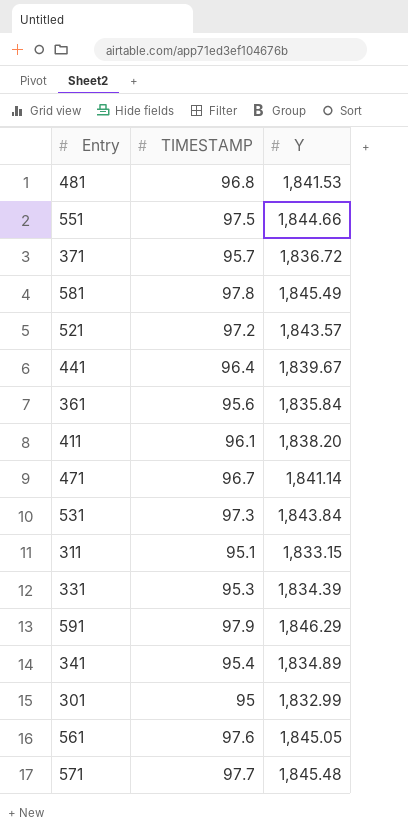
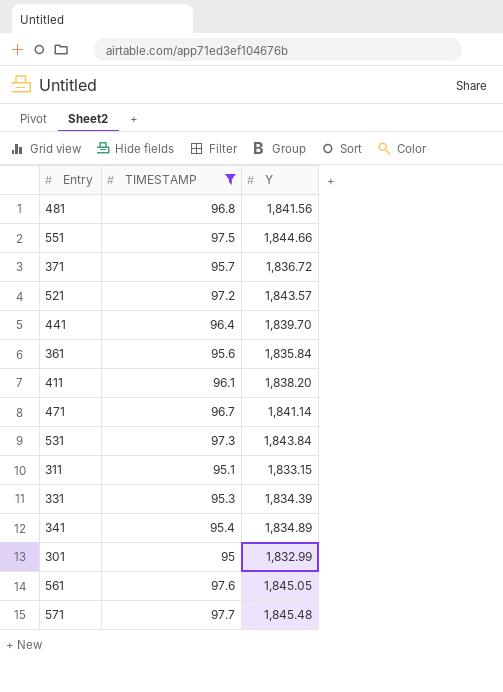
filter: none -> TIMESTAMP <= 97.7
481 | Y: 1,841.53 -> 1,841.56
441 | Y: 1,839.67 -> 1,839.70

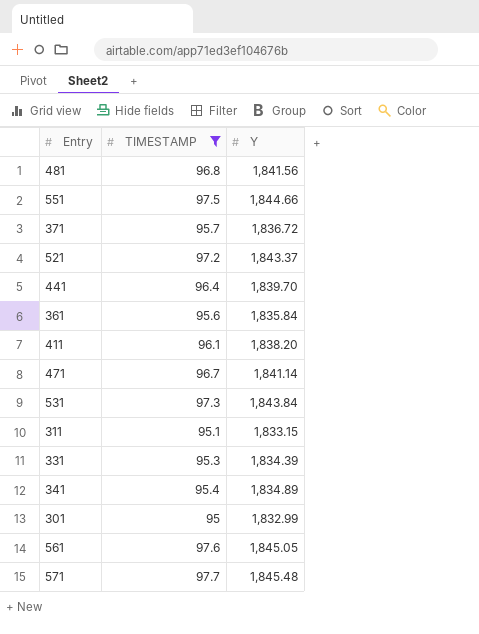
521 | Y: 1,843.57 -> 1,843.37

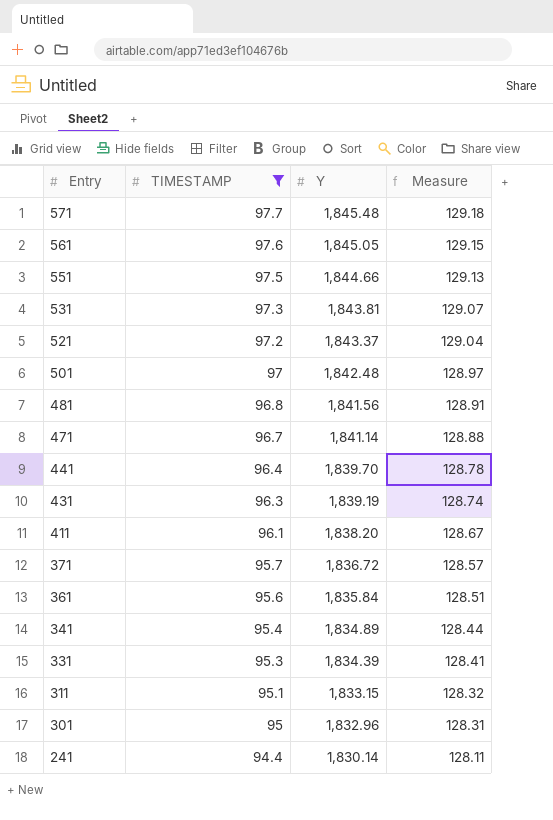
row order: none -> Entry descending
column Measure | formula: none -> [Y] * 0.07
531 | Y: 1,843.84 -> 1,843.81
row 501: none -> 97 | 1,842.48 | 128.97
row 431: none -> 96.3 | 1,839.19 | 128.74
301 | Y: 1,832.99 -> 1,832.96
row 241: none -> 94.4 | 1,830.14 | 128.11

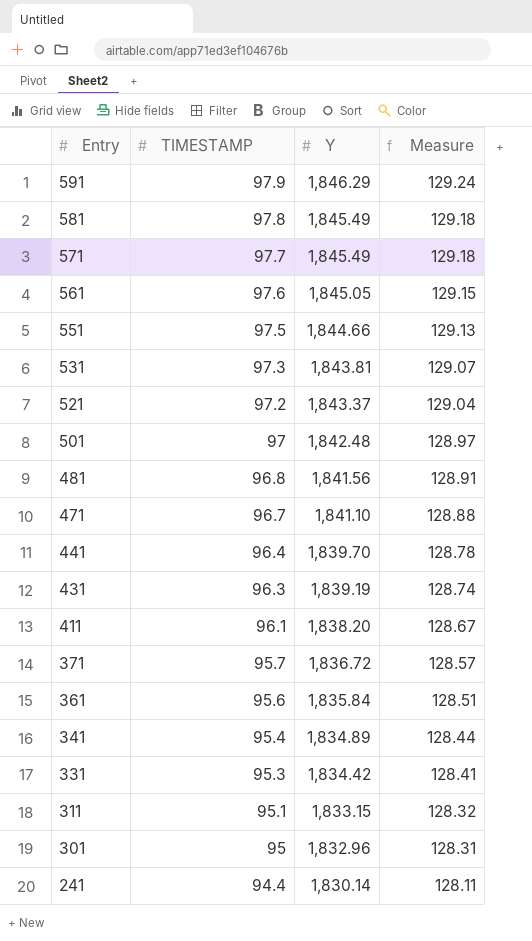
filter: TIMESTAMP <= 97.7 -> none
571 | Y: 1,845.48 -> 1,845.49
471 | Y: 1,841.14 -> 1,841.10
331 | Y: 1,834.39 -> 1,834.42

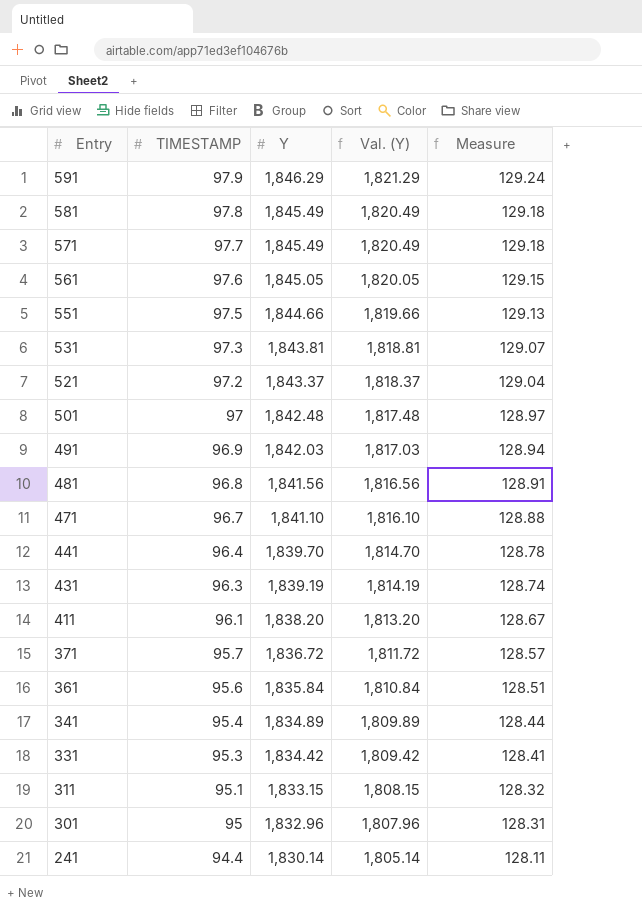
column Val. (Y) | formula: none -> [Y] - 25
row 491: none -> 96.9 | 1,842.03 | 1,817.03 | 128.94

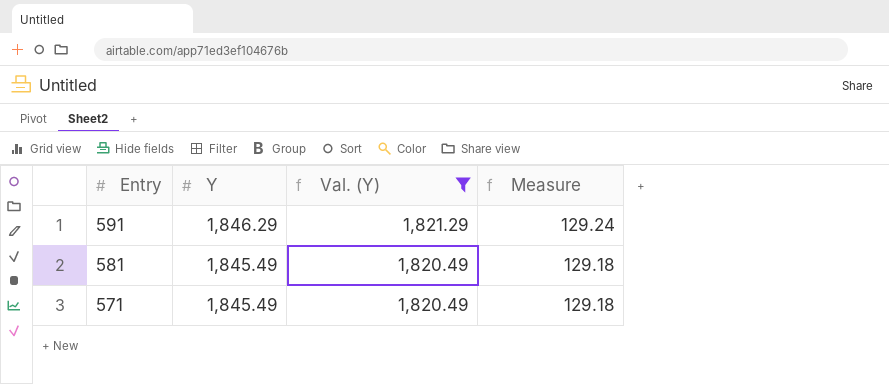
filter: none -> Val. (Y) >= 1,820.49
column TIMESTAMP | position: 2 -> none

